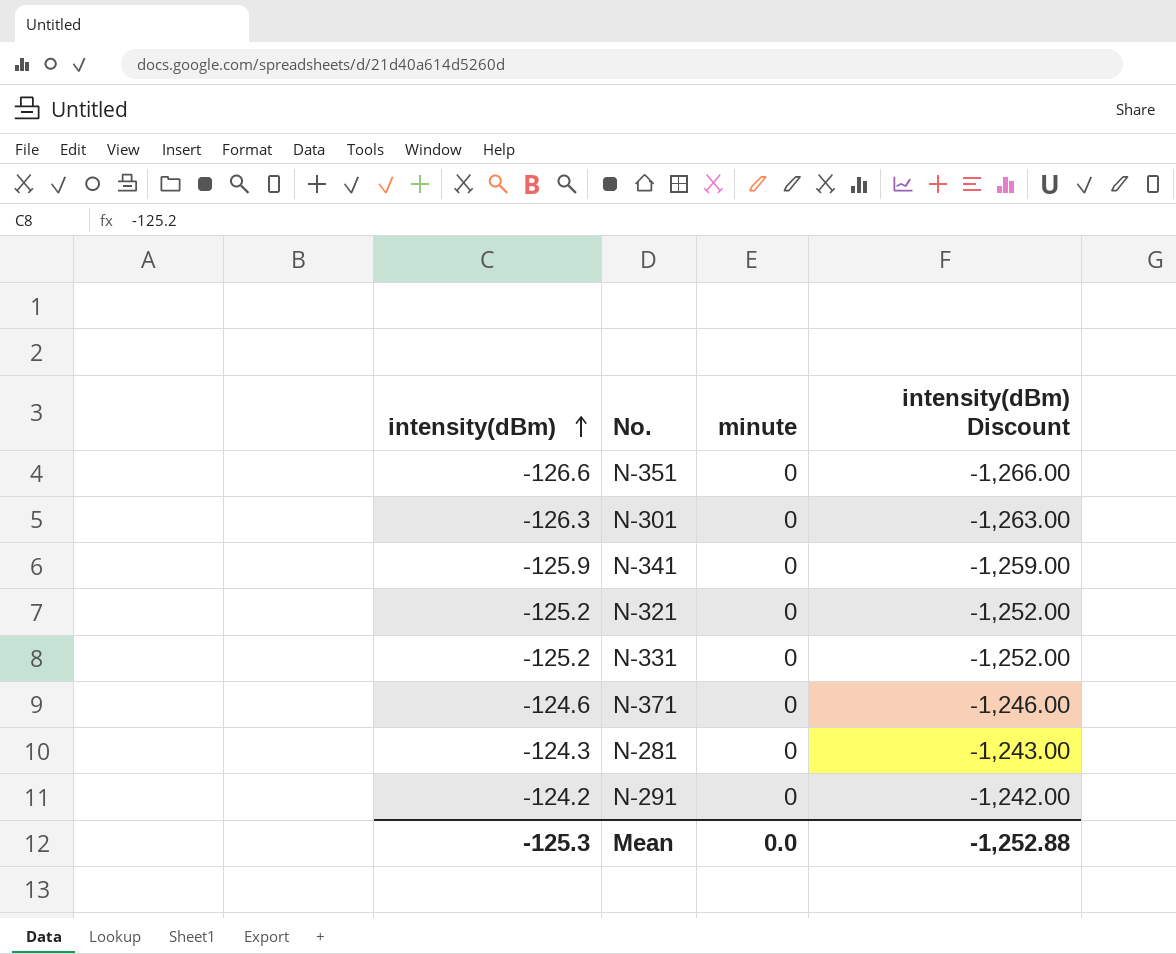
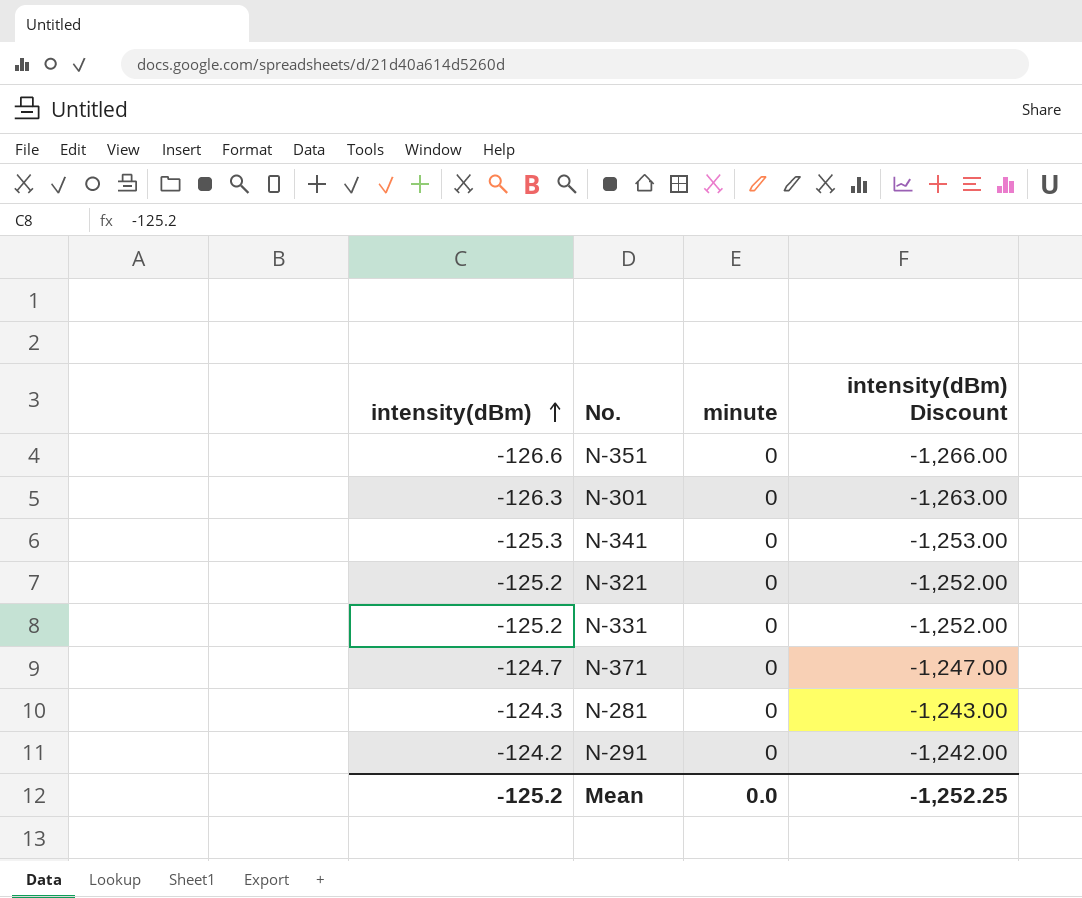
N-341 | intensity(dBm): -125.9 -> -125.3
N-341 | intensity(dBm) Discount: -1,259.00 -> -1,253.00
N-371 | intensity(dBm): -124.6 -> -124.7
N-371 | intensity(dBm) Discount: -1,246.00 -> -1,247.00
Mean | intensity(dBm): -125.3 -> -125.2
Mean | intensity(dBm) Discount: -1,252.88 -> -1,252.25

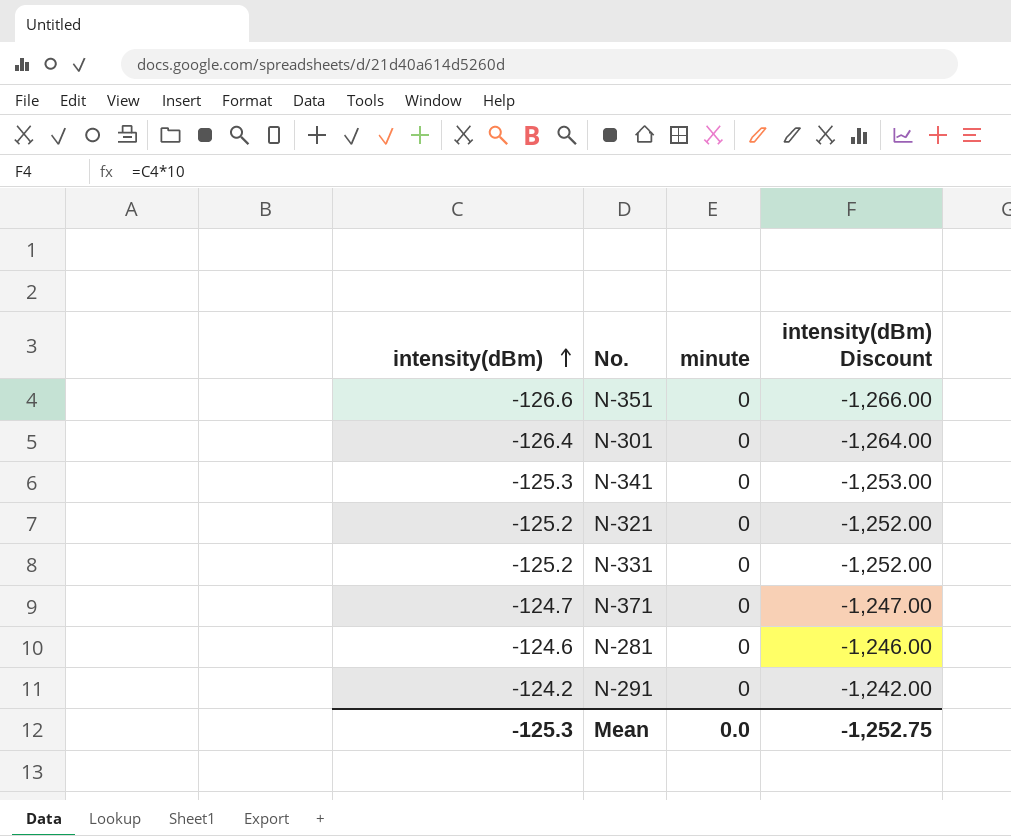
N-301 | intensity(dBm): -126.3 -> -126.4
N-301 | intensity(dBm) Discount: -1,263.00 -> -1,264.00
N-281 | intensity(dBm): -124.3 -> -124.6
N-281 | intensity(dBm) Discount: -1,243.00 -> -1,246.00
Mean | intensity(dBm): -125.2 -> -125.3
Mean | intensity(dBm) Discount: -1,252.25 -> -1,252.75

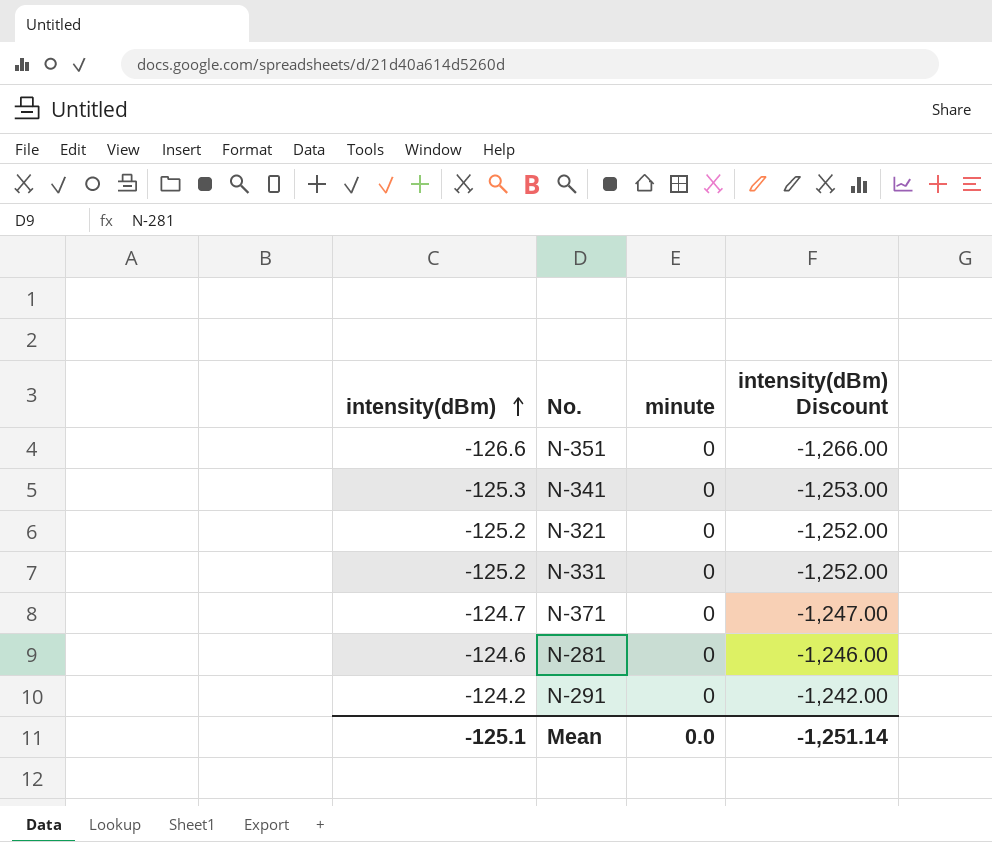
row N-301: -126.4 | 0 | -1,264.00 -> none
Mean | intensity(dBm): -125.3 -> -125.1
Mean | intensity(dBm) Discount: -1,252.75 -> -1,251.14

